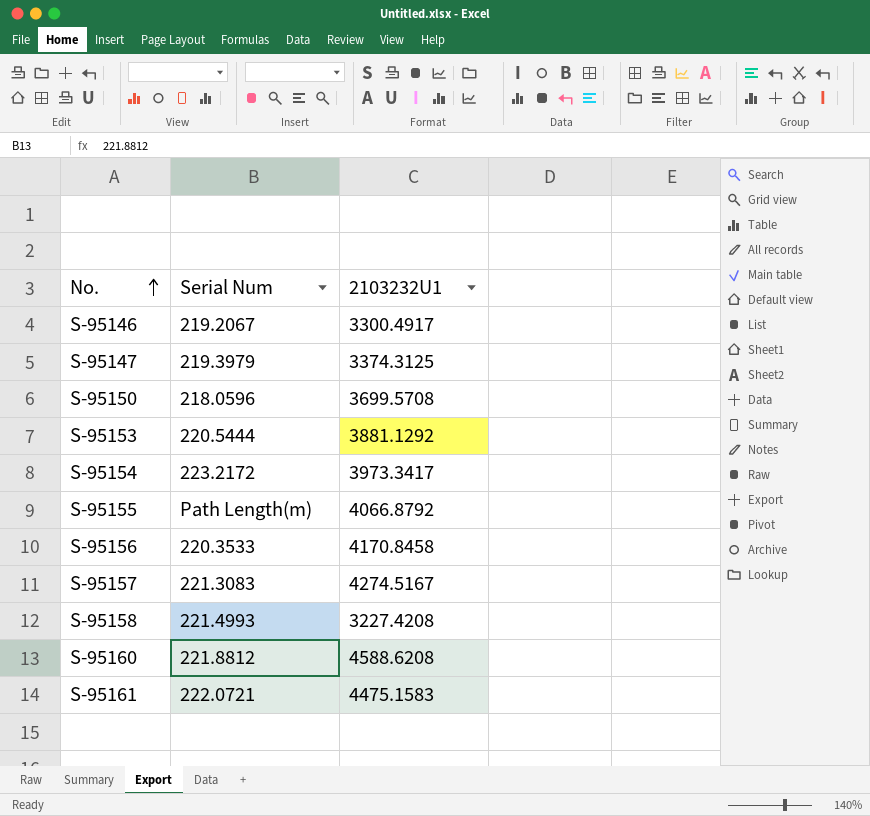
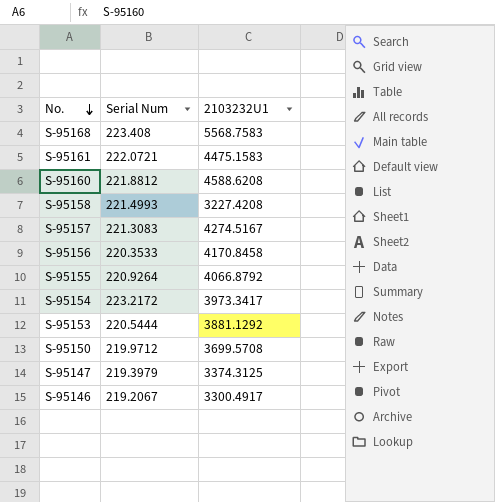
row order: No. ascending -> No. descending
row S-95168: none -> 223.408 | 5568.7583
S-95155 | Serial Num: Path Length(m) -> 220.9264
S-95150 | Serial Num: 218.0596 -> 219.9712

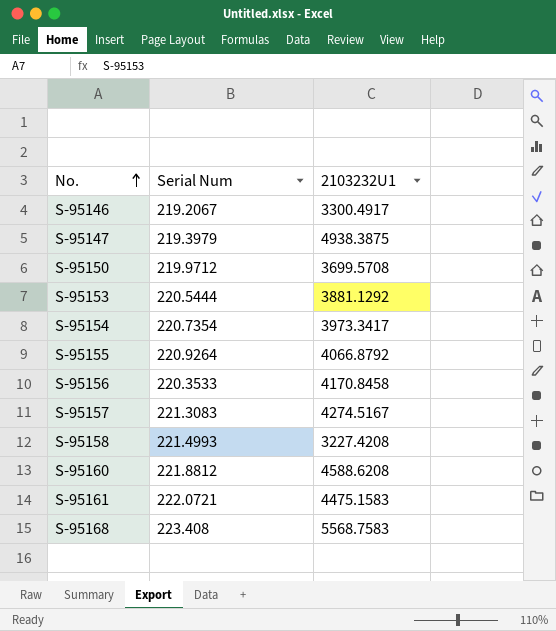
row order: No. descending -> No. ascending
S-95147 | 2103232U1: 3374.3125 -> 4938.3875
S-95154 | Serial Num: 223.2172 -> 220.7354

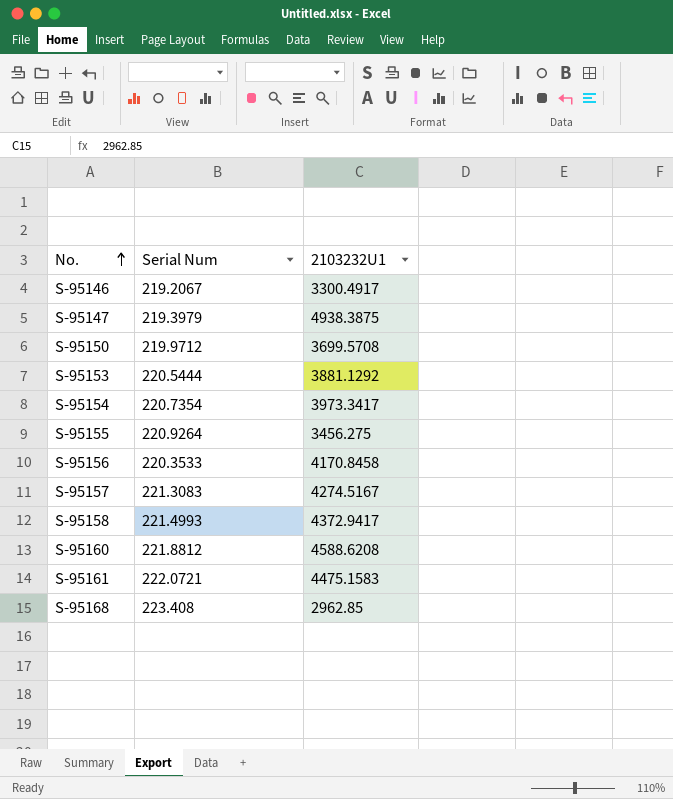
S-95155 | 2103232U1: 4066.8792 -> 3456.275
S-95158 | 2103232U1: 3227.4208 -> 4372.9417
S-95168 | 2103232U1: 5568.7583 -> 2962.85

